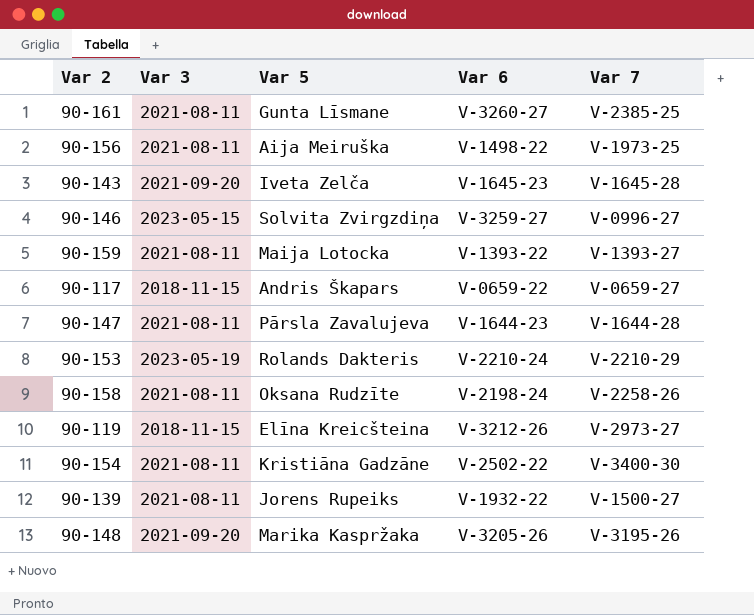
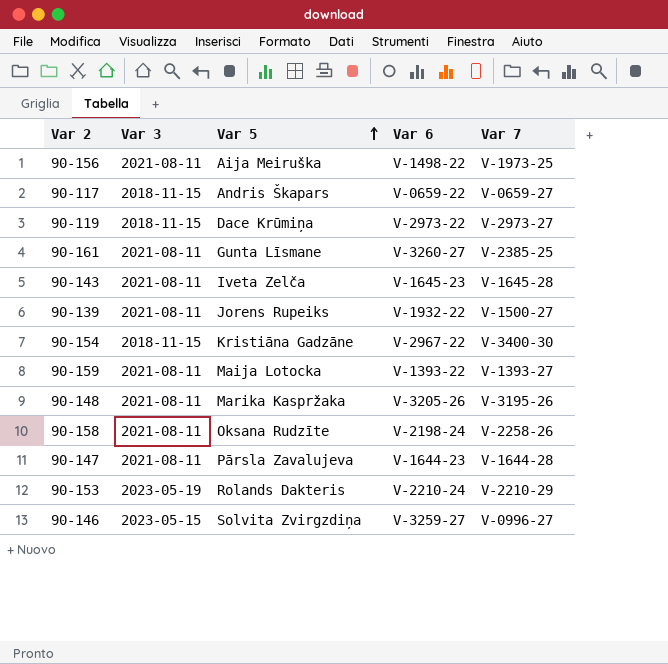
row order: none -> Var 5 ascending
90-119 | Var 5: Elīna Kreicšteina -> Dace Krūmiņa
90-119 | Var 6: V-3212-26 -> V-2973-22
90-143 | Var 3: 2021-09-20 -> 2021-08-11
90-154 | Var 3: 2021-08-11 -> 2018-11-15
90-154 | Var 6: V-2502-22 -> V-2967-22
90-148 | Var 3: 2021-09-20 -> 2021-08-11

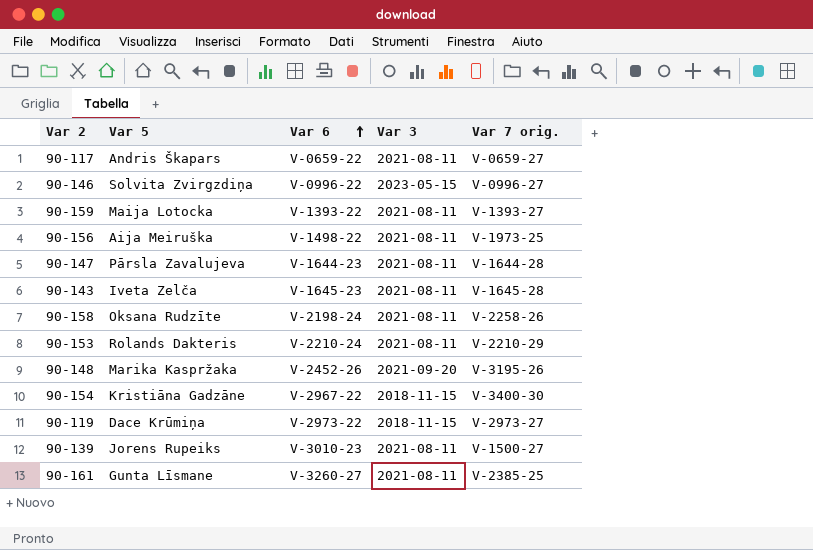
row order: Var 5 ascending -> Var 6 ascending
column Var 3 | position: 2 -> 4
column name: Var 7 -> Var 7 orig.
90-117 | Var 3: 2018-11-15 -> 2021-08-11
90-146 | Var 6: V-3259-27 -> V-0996-22
90-153 | Var 3: 2023-05-19 -> 2021-08-11
90-148 | Var 6: V-3205-26 -> V-2452-26
90-148 | Var 3: 2021-08-11 -> 2021-09-20
90-139 | Var 6: V-1932-22 -> V-3010-23

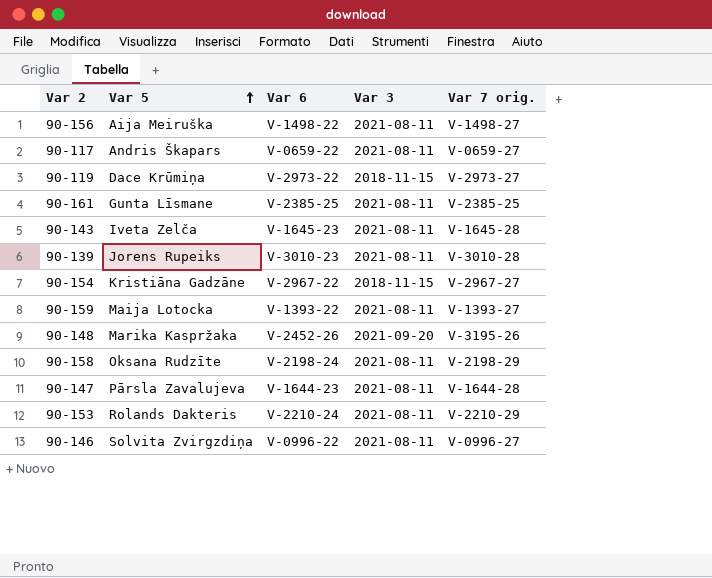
row order: Var 6 ascending -> Var 5 ascending
90-156 | Var 7 orig.: V-1973-25 -> V-1498-27
90-161 | Var 6: V-3260-27 -> V-2385-25
90-139 | Var 7 orig.: V-1500-27 -> V-3010-28
90-154 | Var 7 orig.: V-3400-30 -> V-2967-27
90-158 | Var 7 orig.: V-2258-26 -> V-2198-29
90-146 | Var 3: 2023-05-15 -> 2021-08-11

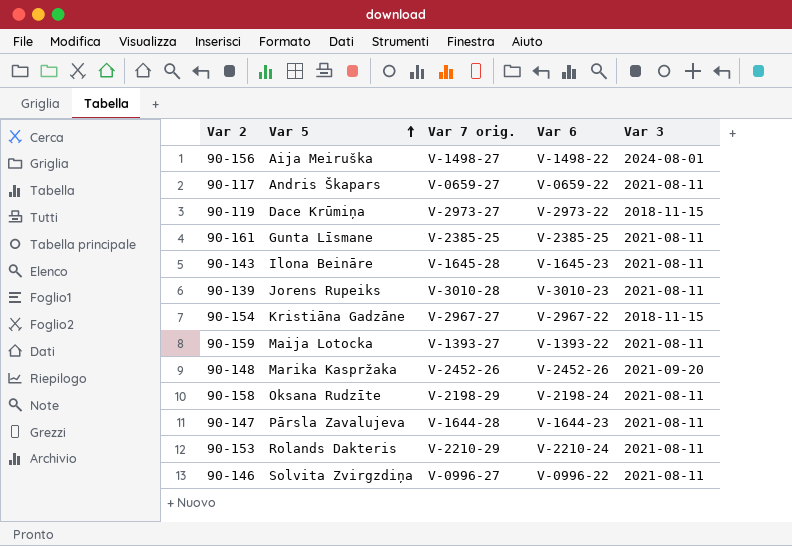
column Var 7 orig. | position: 5 -> 3
90-156 | Var 3: 2021-08-11 -> 2024-08-01
90-143 | Var 5: Iveta Zelča -> Ilona Beināre
90-148 | Var 7 orig.: V-3195-26 -> V-2452-26

